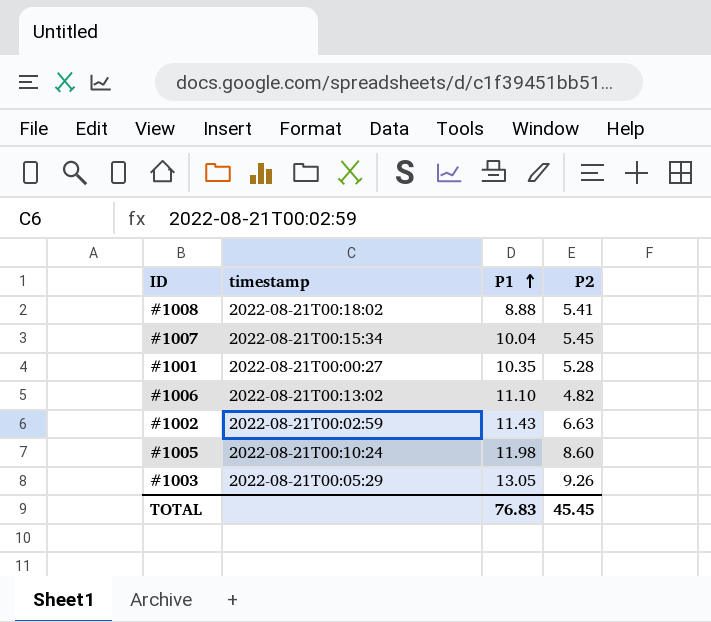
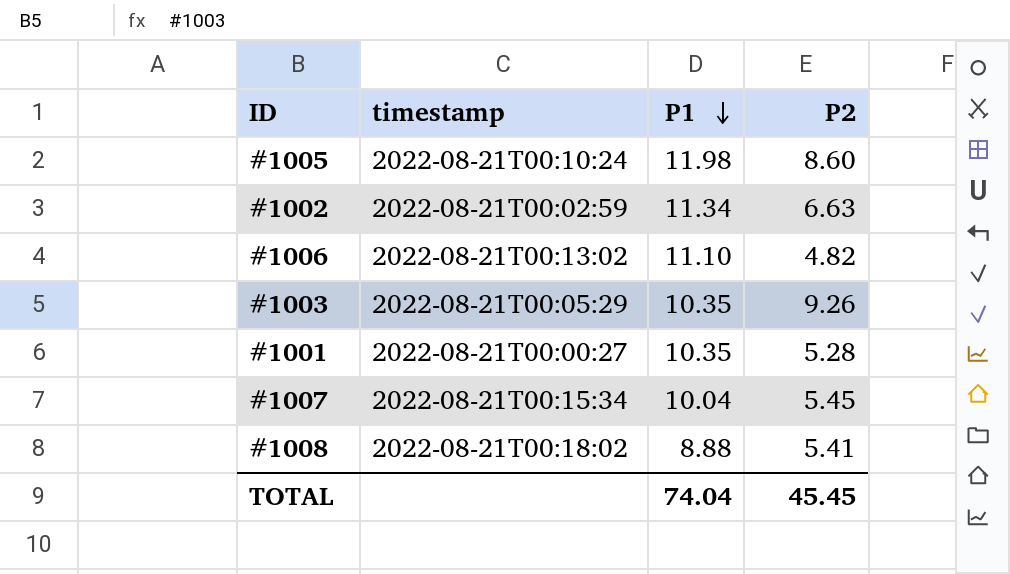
row order: P1 ascending -> P1 descending
#1002 | P1: 11.43 -> 11.34
#1003 | P1: 13.05 -> 10.35
TOTAL | P1: 76.83 -> 74.04

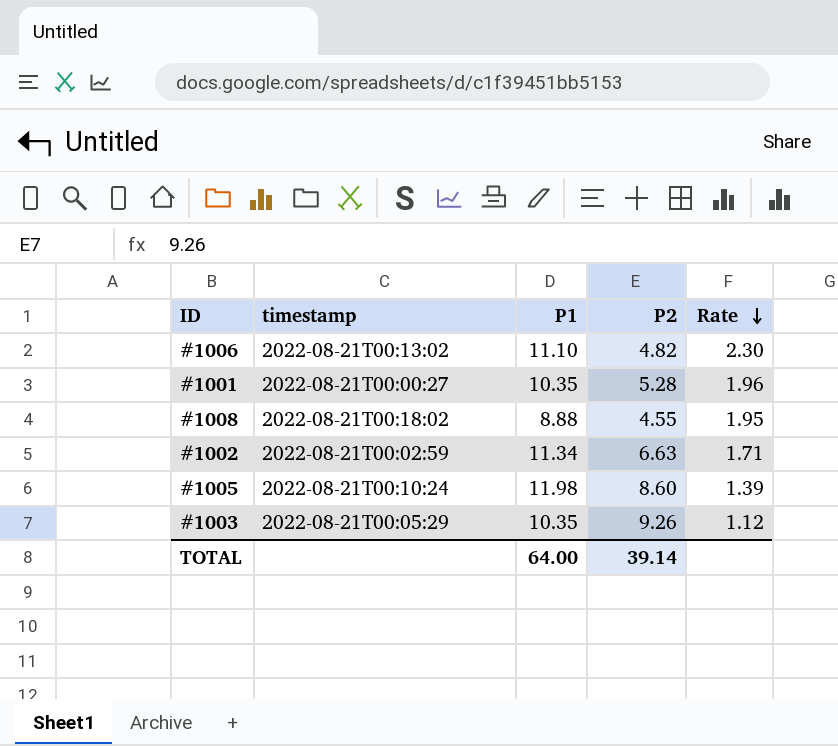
row order: P1 descending -> Rate descending
column Rate | formula: none -> [P1] / [P2]
row #1007: 2022-08-21T00:15:34 | 10.04 | 5.45 -> none
#1008 | P2: 5.41 -> 4.55
TOTAL | P1: 74.04 -> 64.00
TOTAL | P2: 45.45 -> 39.14

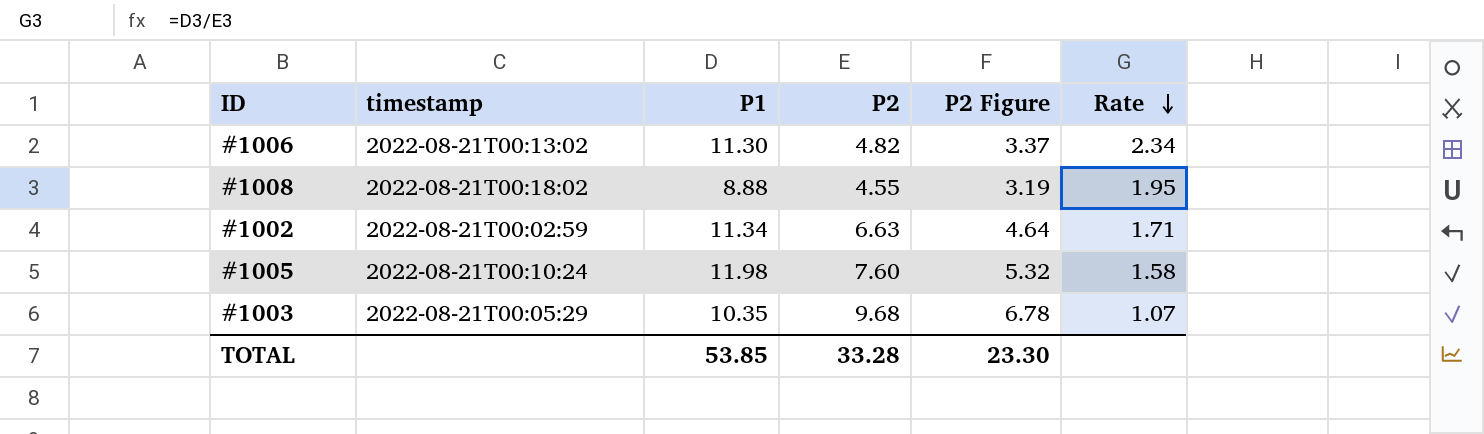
column P2 Figure | formula: none -> [P2] * 0.7
row #1001: 2022-08-21T00:00:27 | 10.35 | 5.28 | 1.96 -> none
#1006 | P1: 11.10 -> 11.30
#1006 | Rate: 2.30 -> 2.34
#1005 | P2: 8.60 -> 7.60
#1005 | Rate: 1.39 -> 1.58
#1003 | P2: 9.26 -> 9.68
#1003 | Rate: 1.12 -> 1.07
TOTAL | P1: 64.00 -> 53.85
TOTAL | P2: 39.14 -> 33.28

